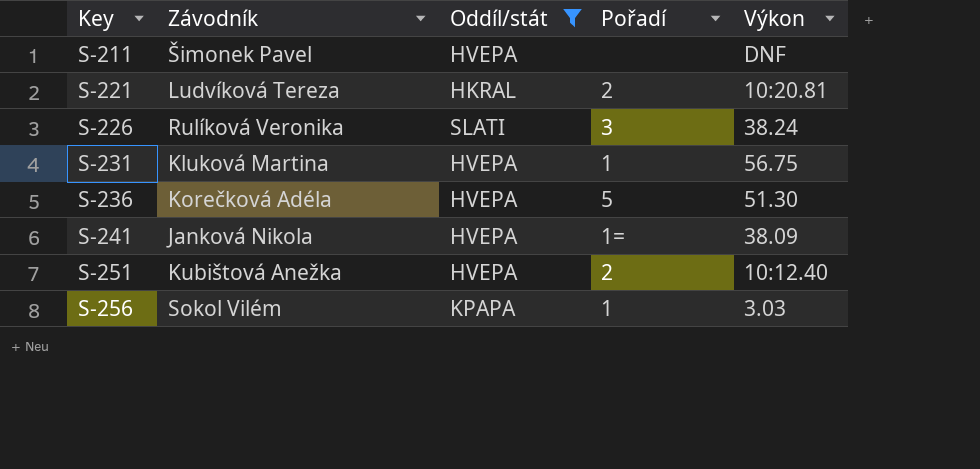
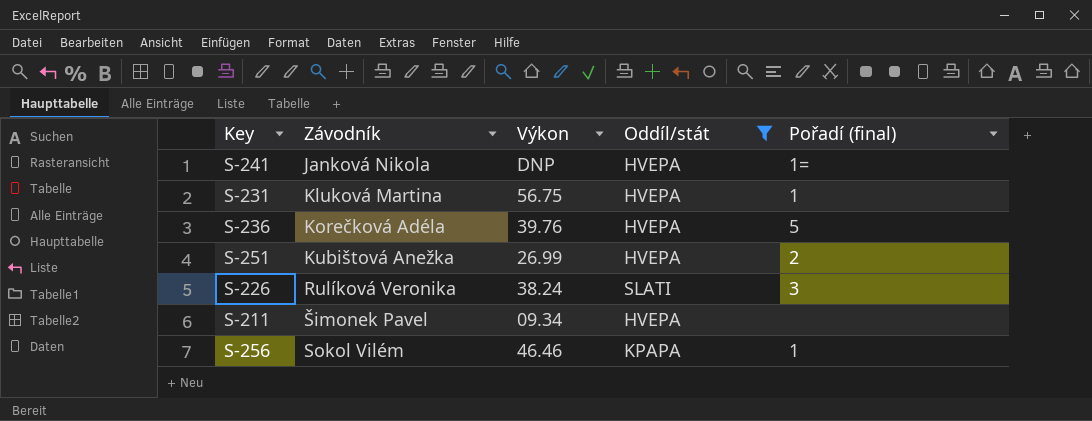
row order: Key ascending -> Závodník ascending
column Výkon | position: 5 -> 3
column name: Pořadí -> Pořadí (final)
row S-221: Ludvíková Tereza | HKRAL | 2 | 10:20.81 -> none
S-241 | Výkon: 38.09 -> DNP
S-236 | Výkon: 51.30 -> 39.76
S-251 | Výkon: 10:12.40 -> 26.99
S-211 | Výkon: DNF -> 09.34
S-256 | Výkon: 3.03 -> 46.46

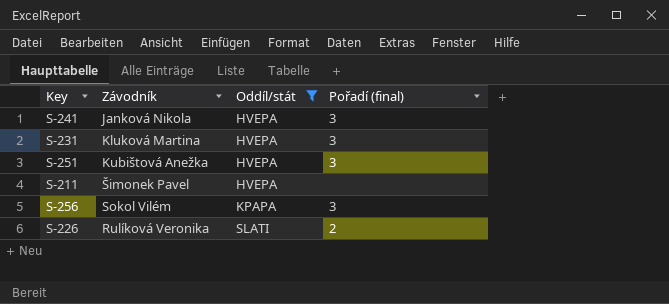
row order: Závodník ascending -> Oddíl/stát ascending
column Výkon | position: 3 -> none
row S-236: Korečková Adéla | 39.76 | HVEPA | 5 -> none
S-241 | Pořadí (final): 1= -> 3
S-231 | Pořadí (final): 1 -> 3
S-251 | Pořadí (final): 2 -> 3
S-256 | Pořadí (final): 1 -> 3
S-226 | Pořadí (final): 3 -> 2

